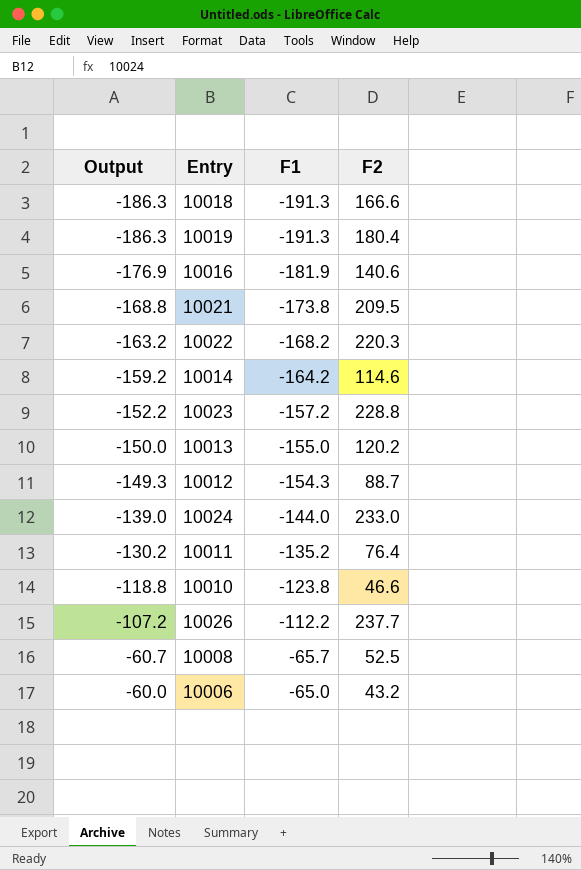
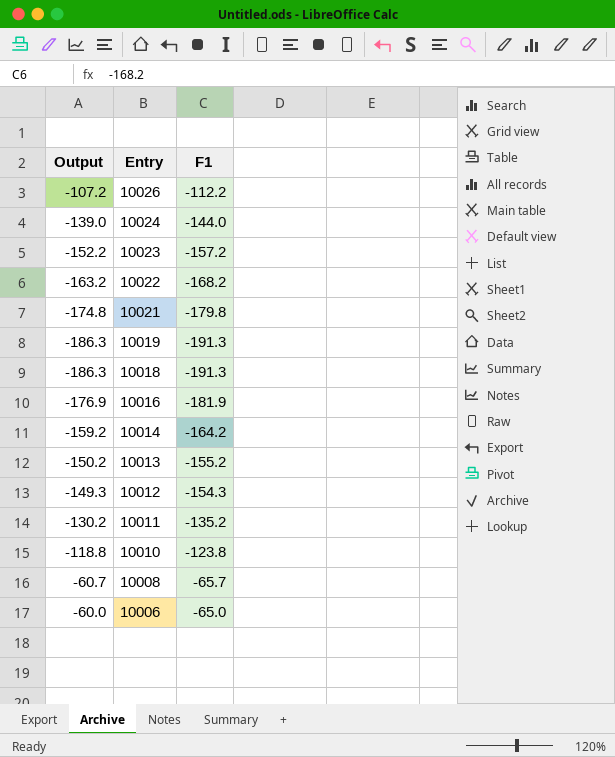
row order: Output ascending -> Entry descending
column F2 | position: 4 -> none
10021 | Output: -168.8 -> -174.8
10021 | F1: -173.8 -> -179.8
10013 | Output: -150.0 -> -150.2
10013 | F1: -155.0 -> -155.2

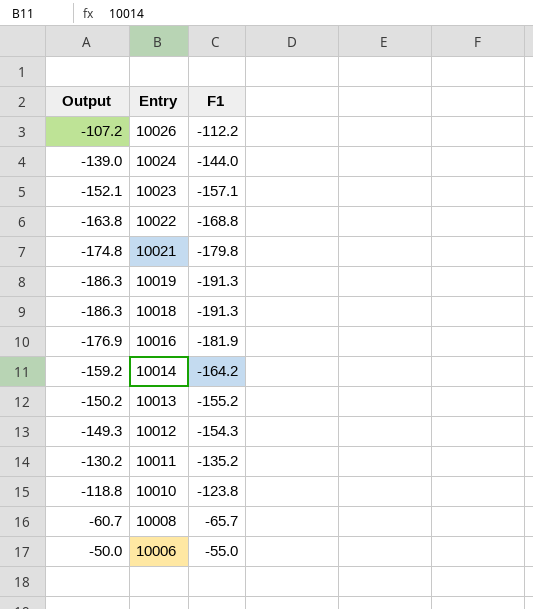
10023 | Output: -152.2 -> -152.1
10023 | F1: -157.2 -> -157.1
10022 | Output: -163.2 -> -163.8
10022 | F1: -168.2 -> -168.8
10006 | Output: -60.0 -> -50.0
10006 | F1: -65.0 -> -55.0

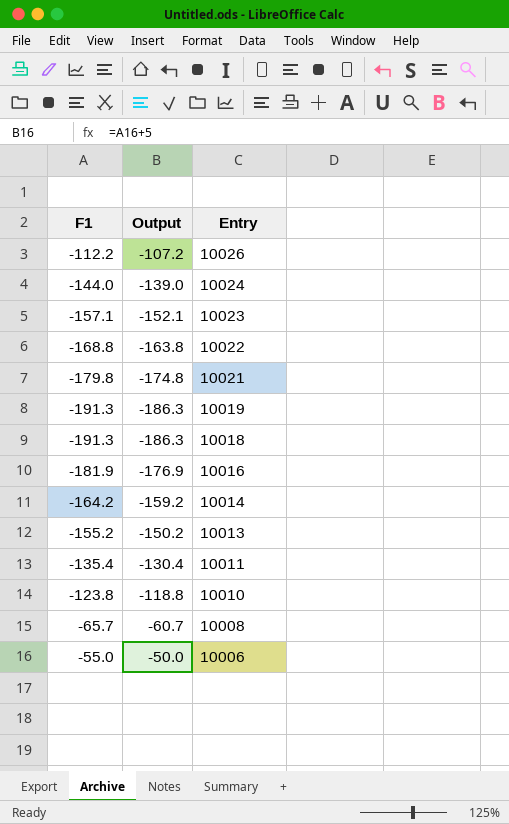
column F1 | position: 3 -> 1
row 10012: -149.3 | -154.3 -> none
10011 | F1: -135.2 -> -135.4
10011 | Output: -130.2 -> -130.4

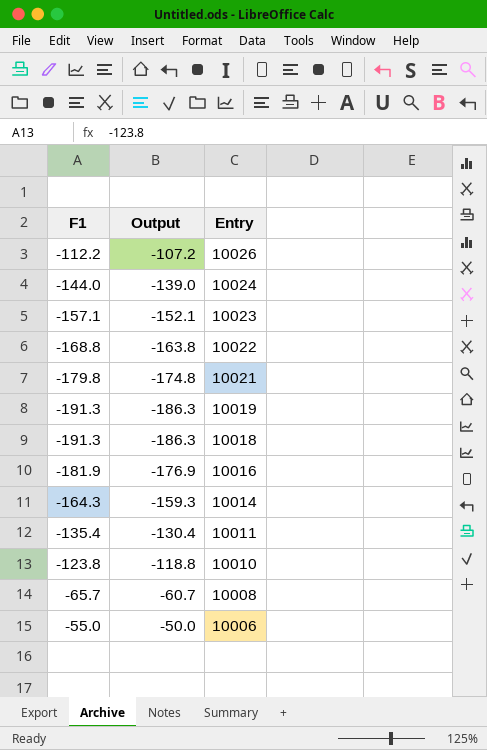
row 10013: -155.2 | -150.2 -> none
10014 | F1: -164.2 -> -164.3
10014 | Output: -159.2 -> -159.3

